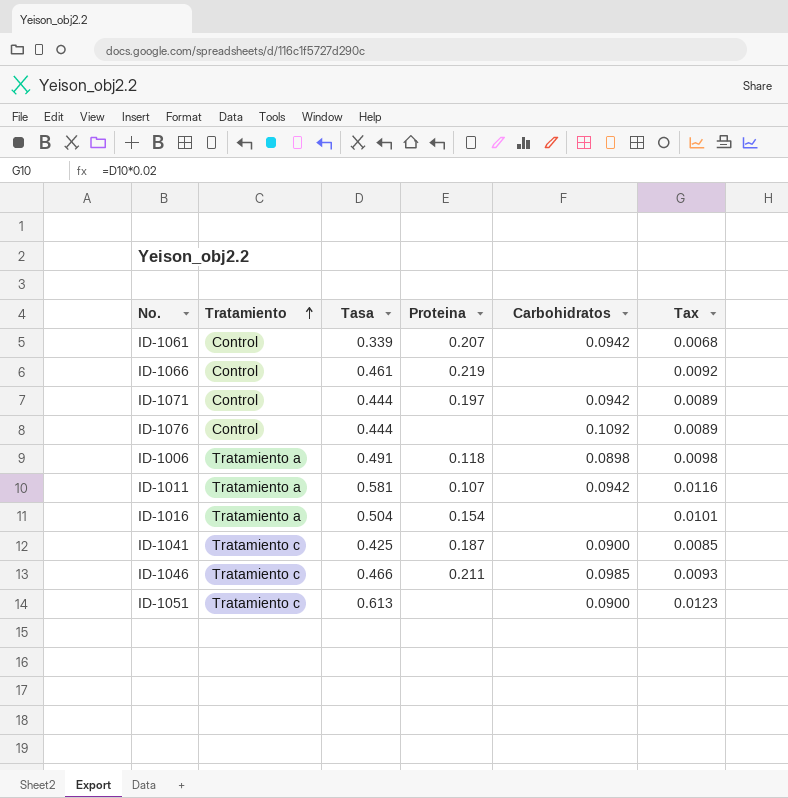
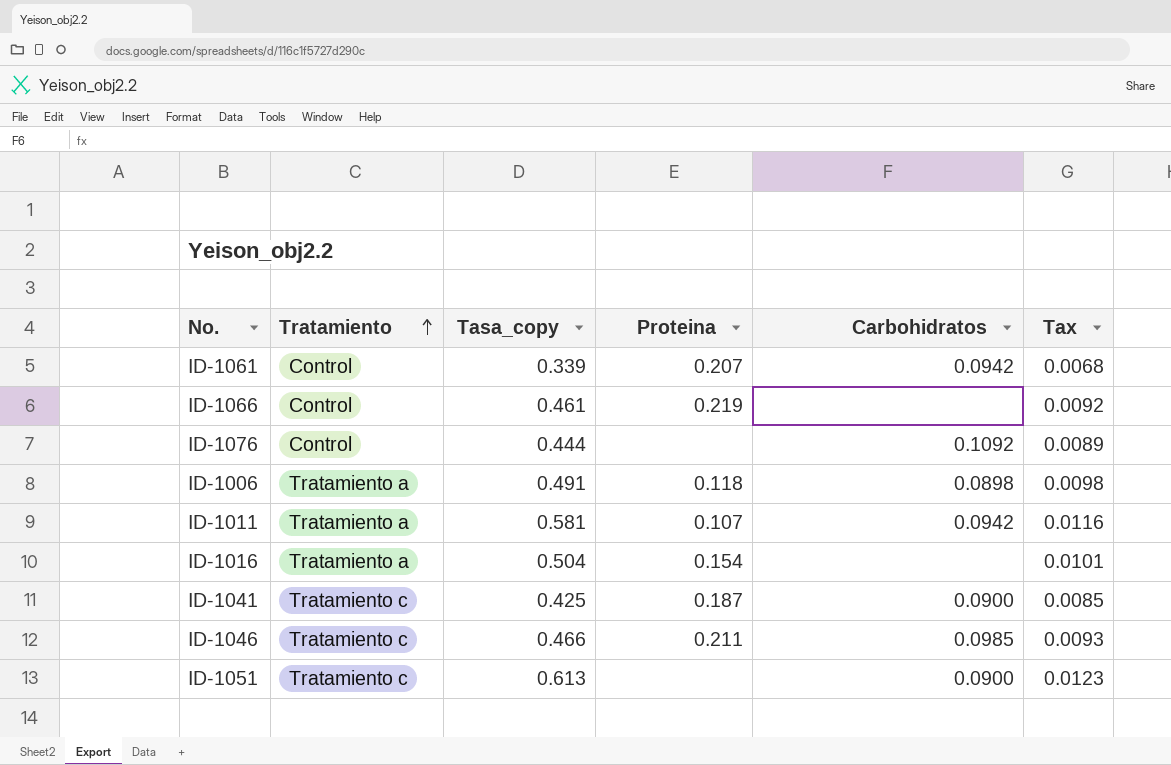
column name: Tasa -> Tasa_copy
row ID-1071: Control | 0.444 | 0.197 | 0.0942 | 0.0089 -> none

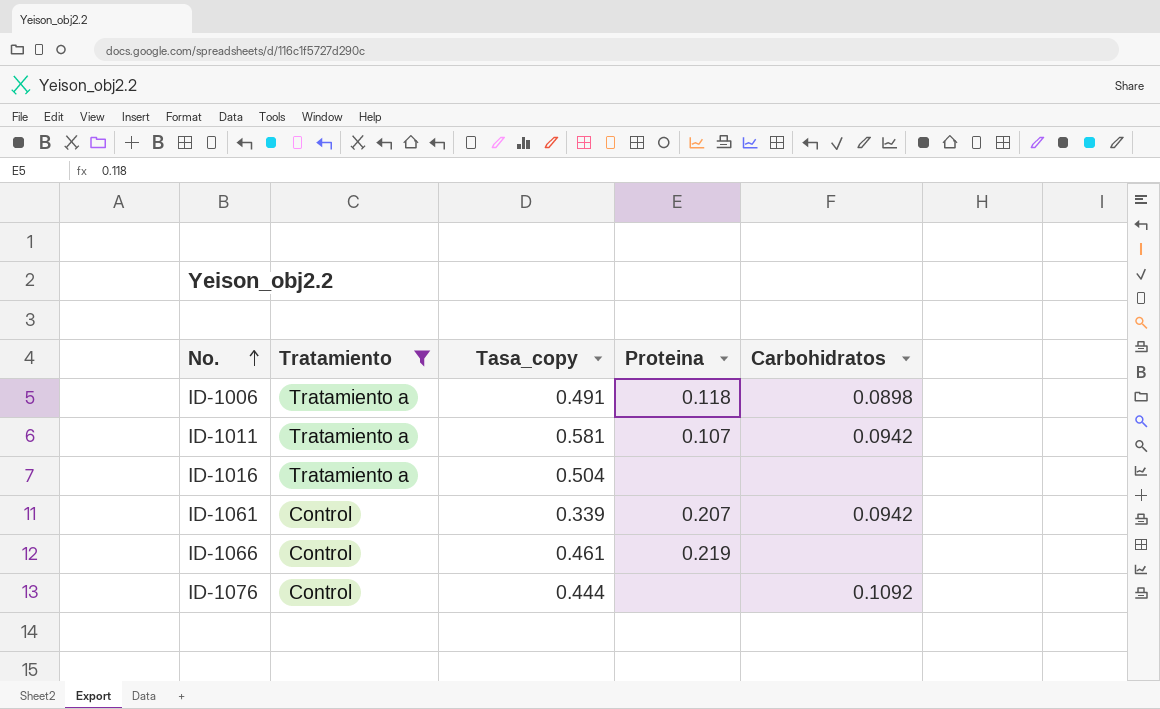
filter: none -> Tratamiento != Tratamiento c
row order: Tratamiento ascending -> No. ascending
column Tax | formula: [Tasa_copy] * 0.02 -> none
ID-1016 | Proteina: 0.154 -> none

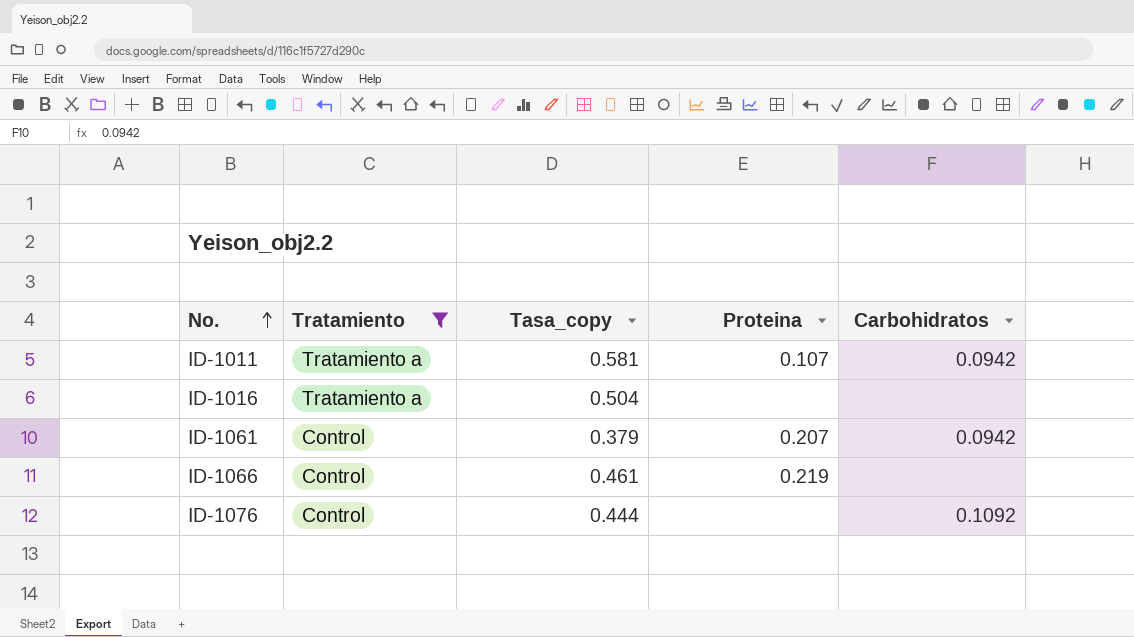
row ID-1006: Tratamiento a | 0.491 | 0.118 | 0.0898 -> none
ID-1061 | Tasa_copy: 0.339 -> 0.379

